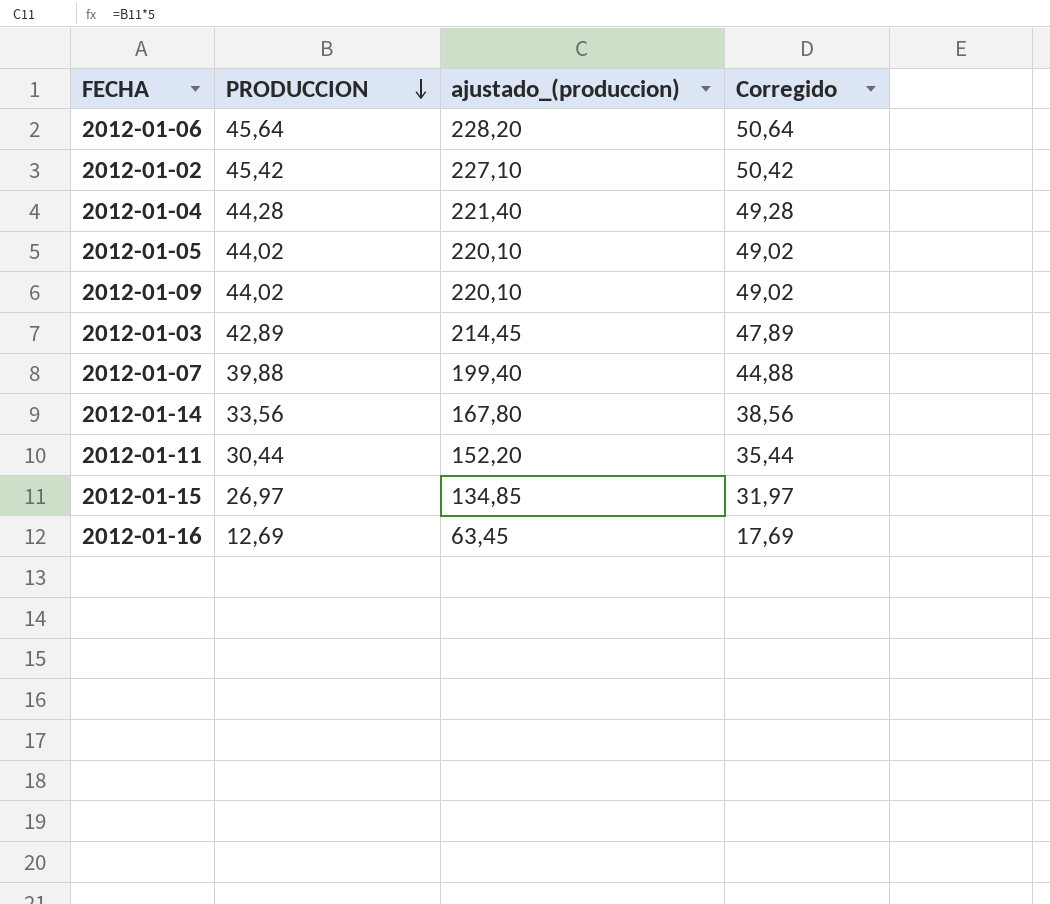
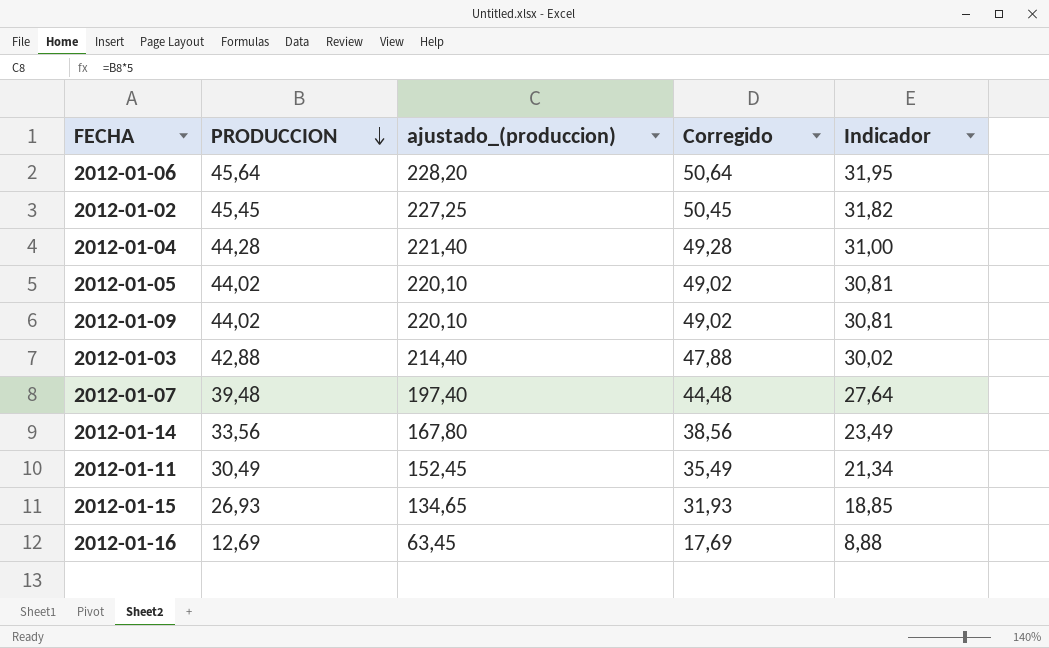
column Indicador | formula: none -> [PRODUCCION] * 0,7
2012-01-02 | PRODUCCION: 45,42 -> 45,45
2012-01-02 | ajustado_(produccion): 227,10 -> 227,25
2012-01-02 | Corregido: 50,42 -> 50,45
2012-01-03 | PRODUCCION: 42,89 -> 42,88
2012-01-03 | ajustado_(produccion): 214,45 -> 214,40
2012-01-03 | Corregido: 47,89 -> 47,88
2012-01-07 | PRODUCCION: 39,88 -> 39,48
2012-01-07 | ajustado_(produccion): 199,40 -> 197,40
2012-01-07 | Corregido: 44,88 -> 44,48
2012-01-11 | PRODUCCION: 30,44 -> 30,49
2012-01-11 | ajustado_(produccion): 152,20 -> 152,45
2012-01-11 | Corregido: 35,44 -> 35,49
2012-01-15 | PRODUCCION: 26,97 -> 26,93
2012-01-15 | ajustado_(produccion): 134,85 -> 134,65
2012-01-15 | Corregido: 31,97 -> 31,93

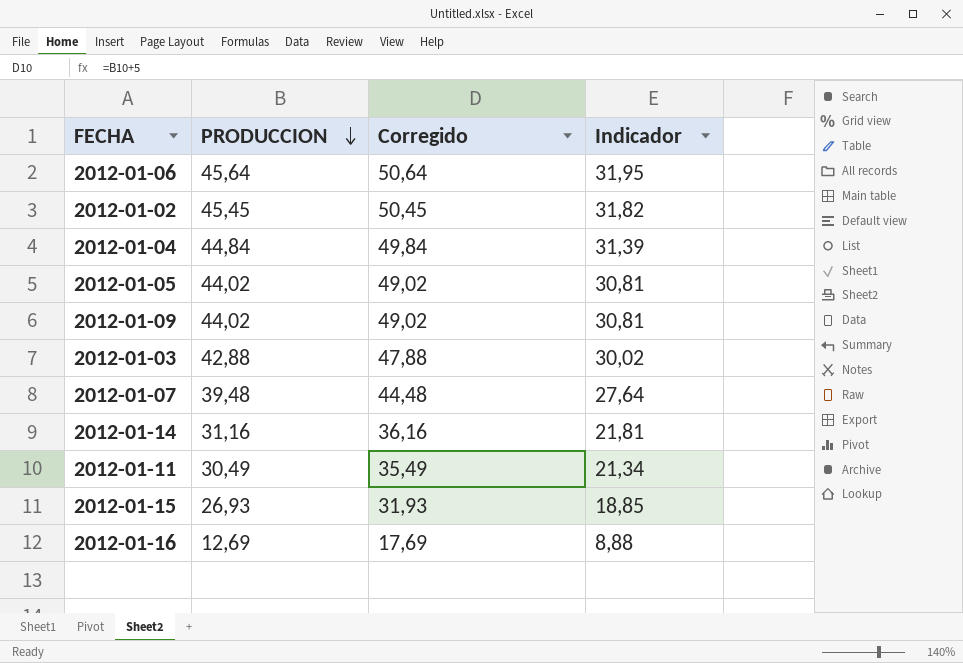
column ajustado_(produccion) | formula: [PRODUCCION] * 5 -> none
2012-01-04 | PRODUCCION: 44,28 -> 44,84
2012-01-04 | Corregido: 49,28 -> 49,84
2012-01-04 | Indicador: 31,00 -> 31,39
2012-01-14 | PRODUCCION: 33,56 -> 31,16
2012-01-14 | Corregido: 38,56 -> 36,16
2012-01-14 | Indicador: 23,49 -> 21,81

